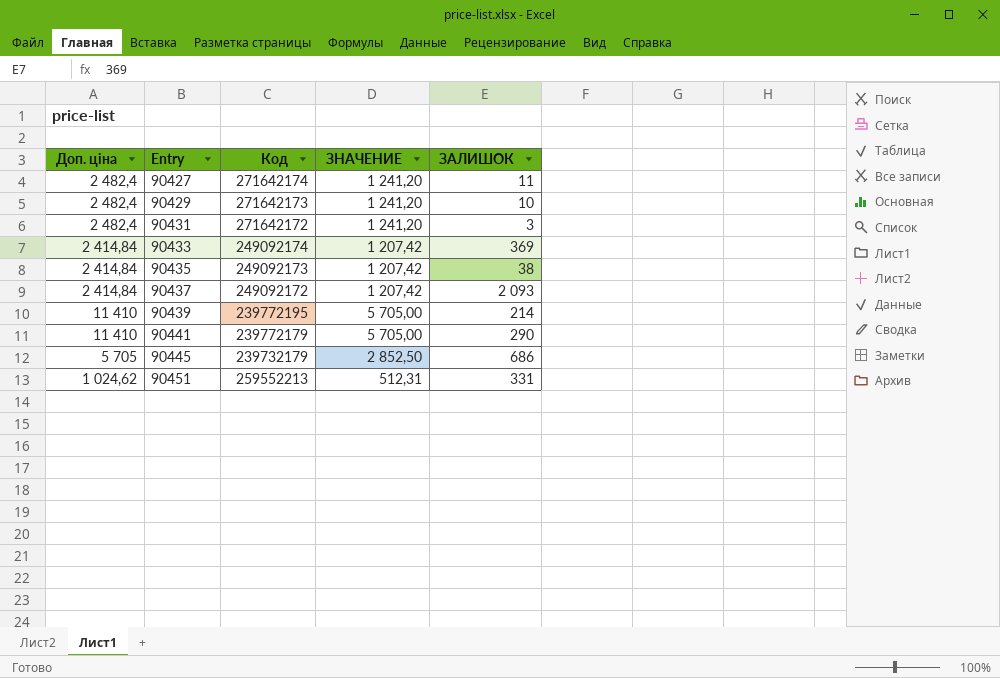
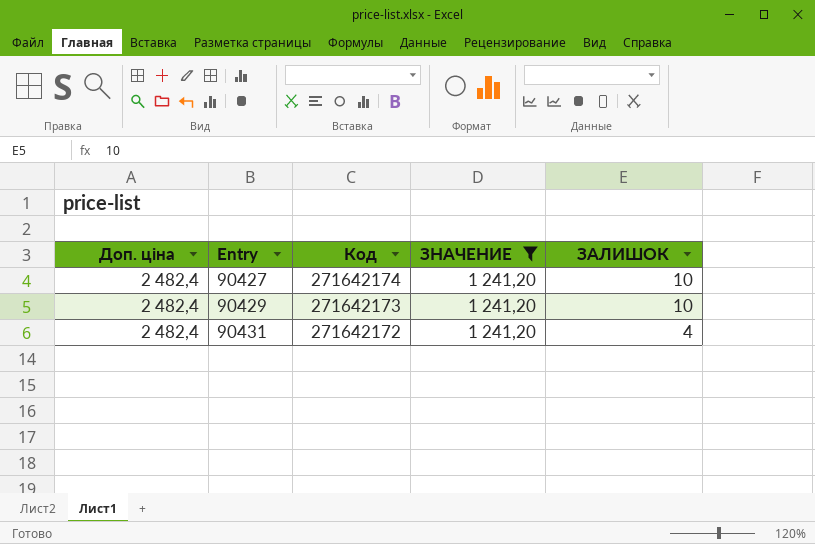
filter: none -> ЗНАЧЕНИЕ = 1 241,20
90427 | ЗАЛИШОК: 11 -> 10
90431 | ЗАЛИШОК: 3 -> 4

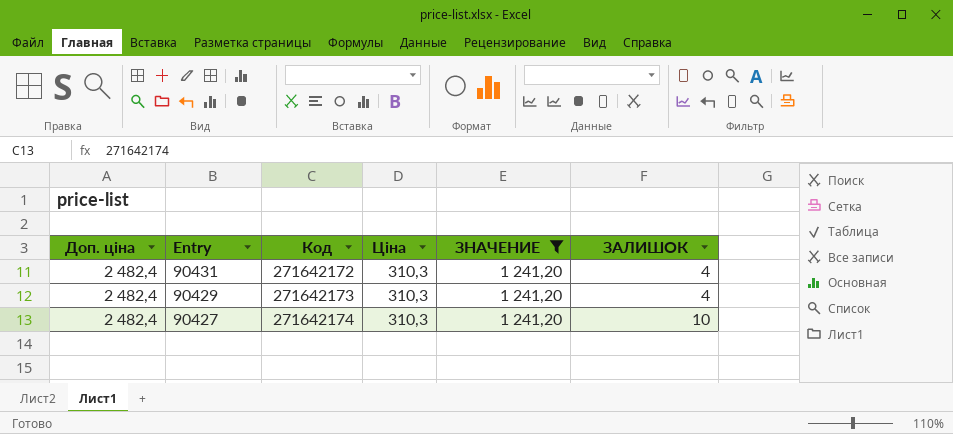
row order: Entry ascending -> Entry descending
column Ціна | position: none -> 4
90429 | ЗАЛИШОК: 10 -> 4

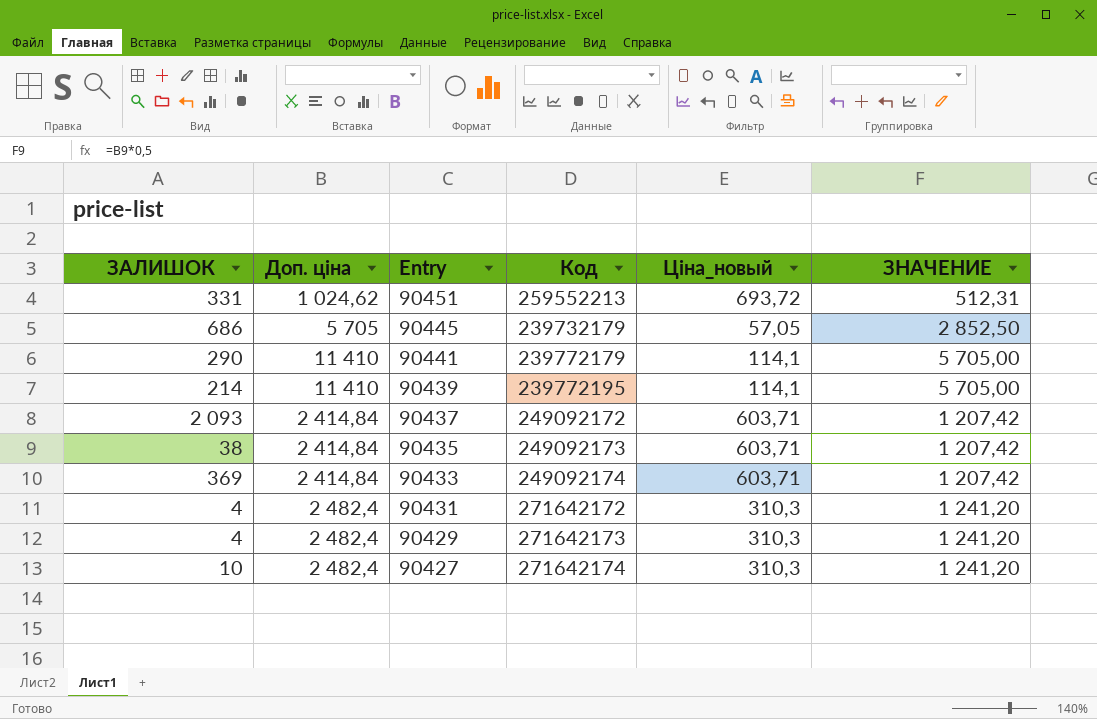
filter: ЗНАЧЕНИЕ = 1 241,20 -> none
column ЗАЛИШОК | position: 6 -> 1
column name: Ціна -> Ціна_новый

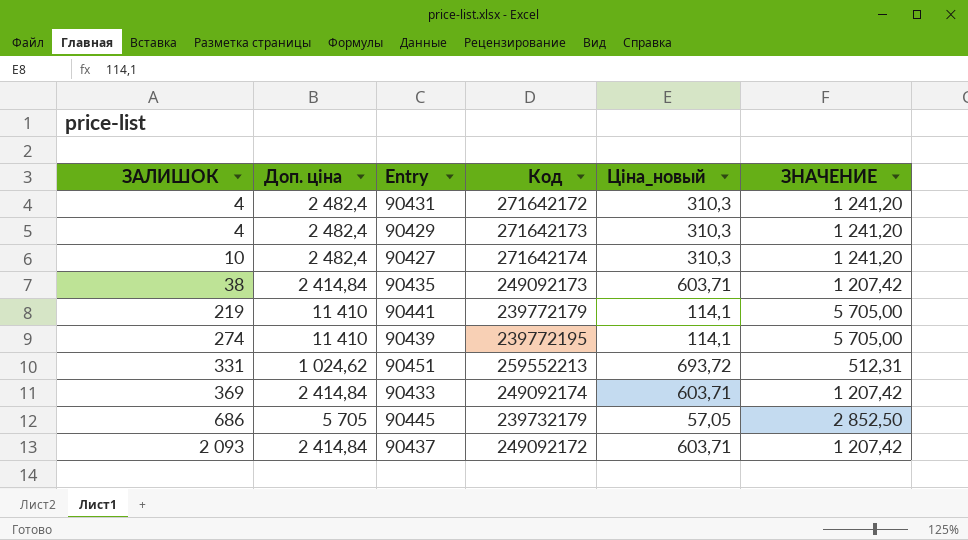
row order: Entry descending -> ЗАЛИШОК ascending
90441 | ЗАЛИШОК: 290 -> 219
90439 | ЗАЛИШОК: 214 -> 274

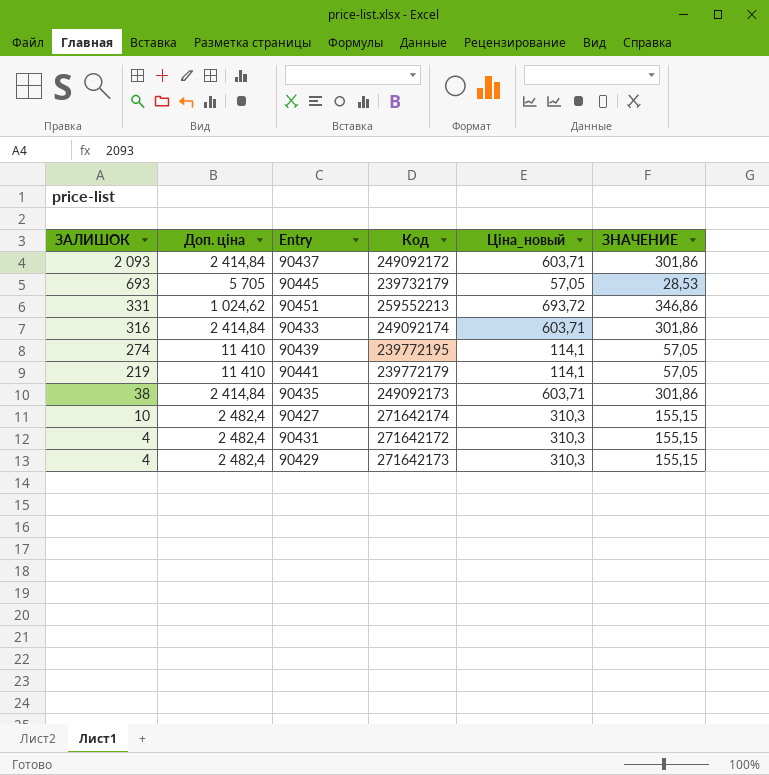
row order: ЗАЛИШОК ascending -> ЗАЛИШОК descending
column ЗНАЧЕНИЕ | formula: [Доп. ціна] * 0,5 -> [Ціна_новый] * 0,5
90445 | ЗАЛИШОК: 686 -> 693
90433 | ЗАЛИШОК: 369 -> 316

